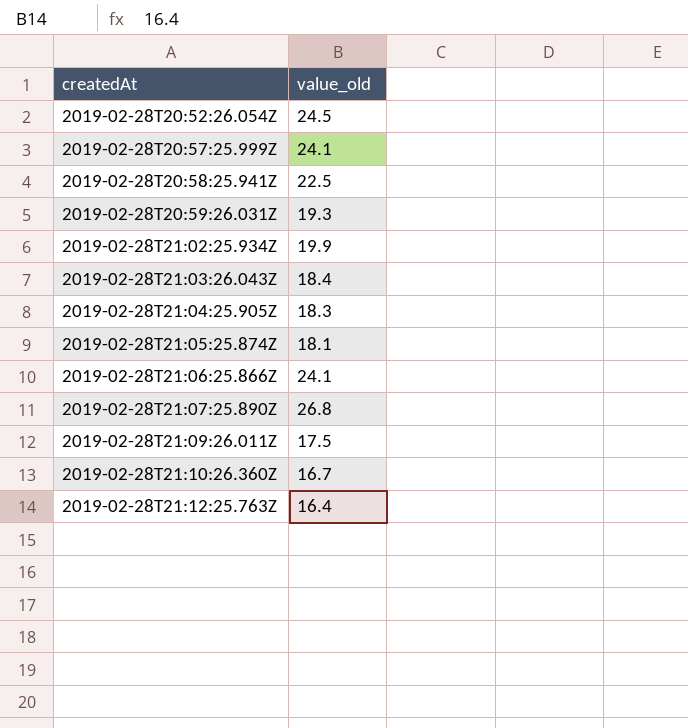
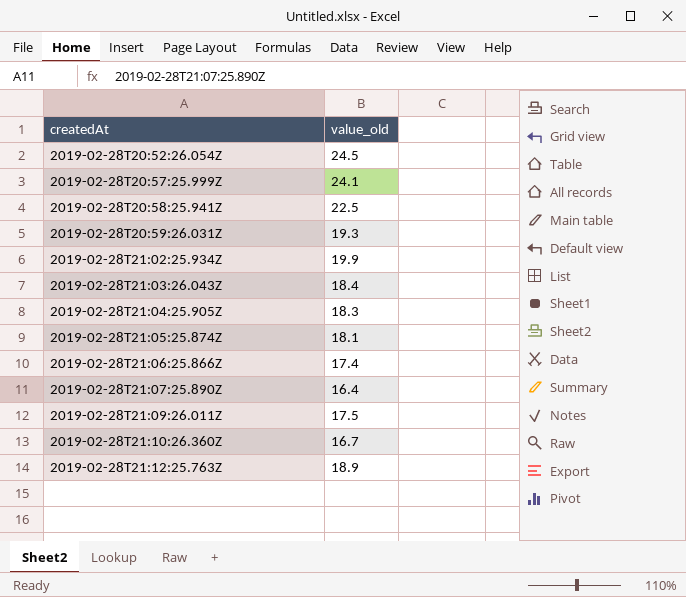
2019-02-28T21:06:25.866Z | value_old: 24.1 -> 17.4
2019-02-28T21:07:25.890Z | value_old: 26.8 -> 16.4
2019-02-28T21:12:25.763Z | value_old: 16.4 -> 18.9

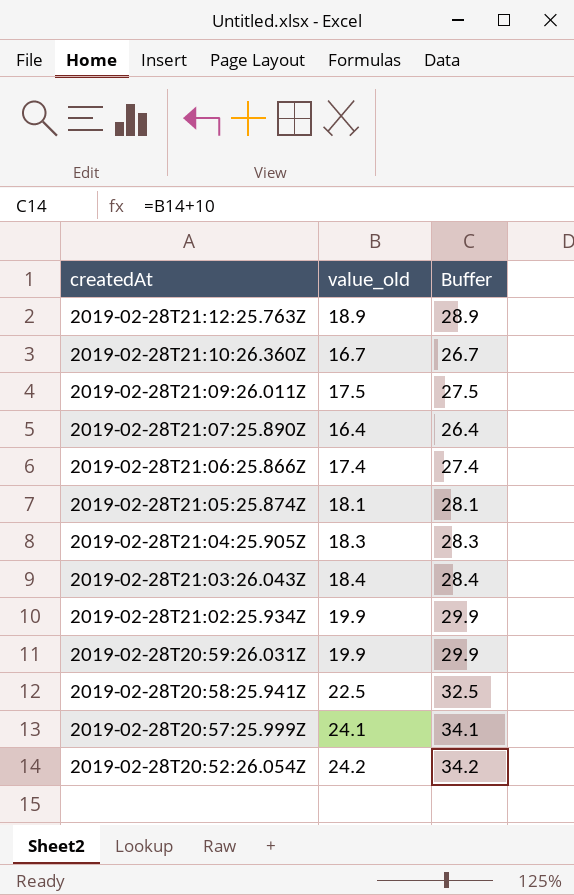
row order: createdAt ascending -> createdAt descending
column Buffer | formula: none -> [value_old] + 10
2019-02-28T20:59:26.031Z | value_old: 19.3 -> 19.9
2019-02-28T20:52:26.054Z | value_old: 24.5 -> 24.2

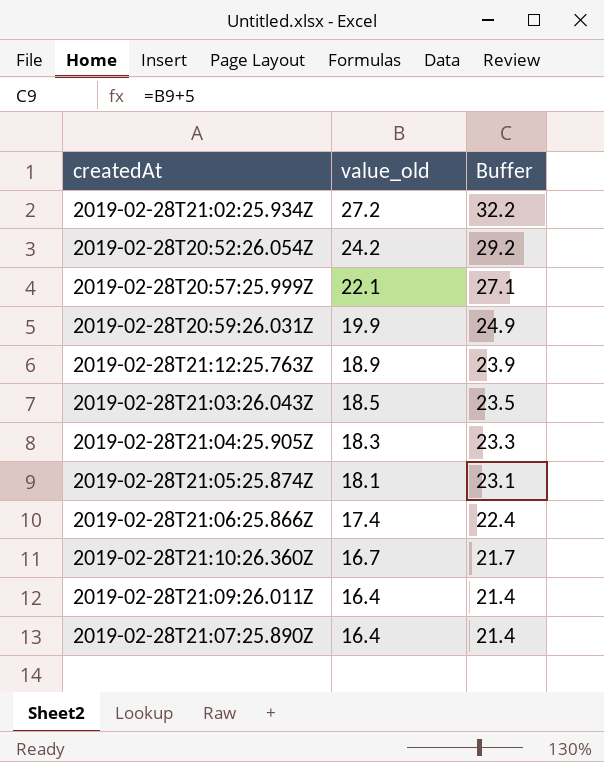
row order: createdAt descending -> value_old descending
column Buffer | formula: [value_old] + 10 -> [value_old] + 5
row 2019-02-28T20:58:25.941Z: 22.5 | 32.5 -> none
2019-02-28T21:02:25.934Z | value_old: 19.9 -> 27.2
2019-02-28T20:57:25.999Z | value_old: 24.1 -> 22.1
2019-02-28T21:03:26.043Z | value_old: 18.4 -> 18.5
2019-02-28T21:09:26.011Z | value_old: 17.5 -> 16.4

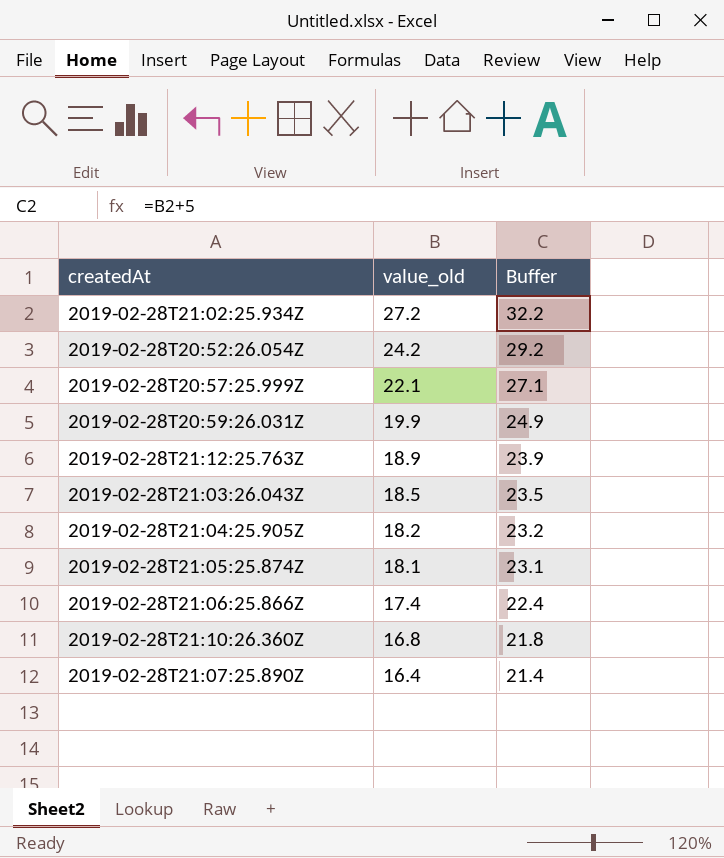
row 2019-02-28T21:09:26.011Z: 16.4 | 21.4 -> none
2019-02-28T21:04:25.905Z | value_old: 18.3 -> 18.2
2019-02-28T21:04:25.905Z | Buffer: 23.3 -> 23.2
2019-02-28T21:10:26.360Z | value_old: 16.7 -> 16.8
2019-02-28T21:10:26.360Z | Buffer: 21.7 -> 21.8

